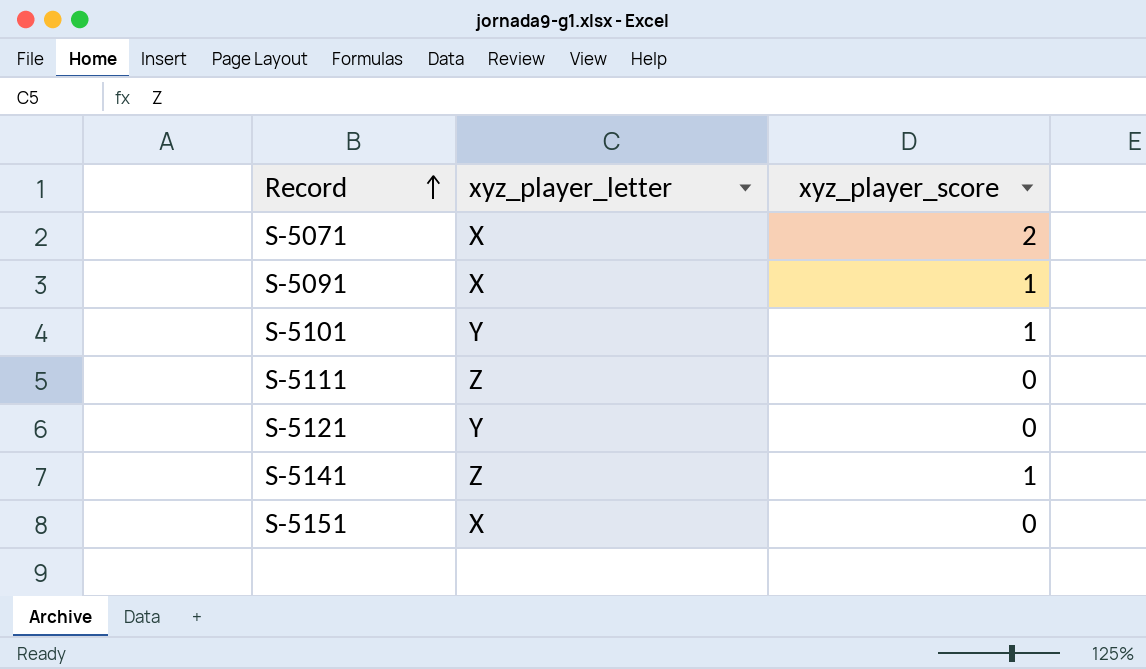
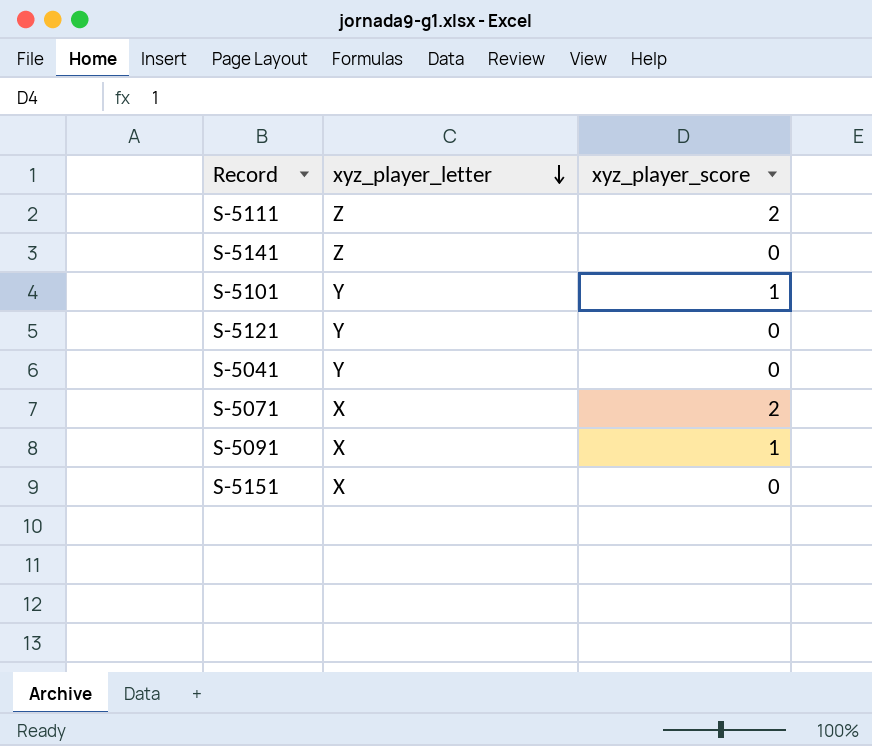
row order: Record ascending -> xyz_player_letter descending
S-5111 | xyz_player_score: 0 -> 2
S-5141 | xyz_player_score: 1 -> 0
row S-5041: none -> Y | 0

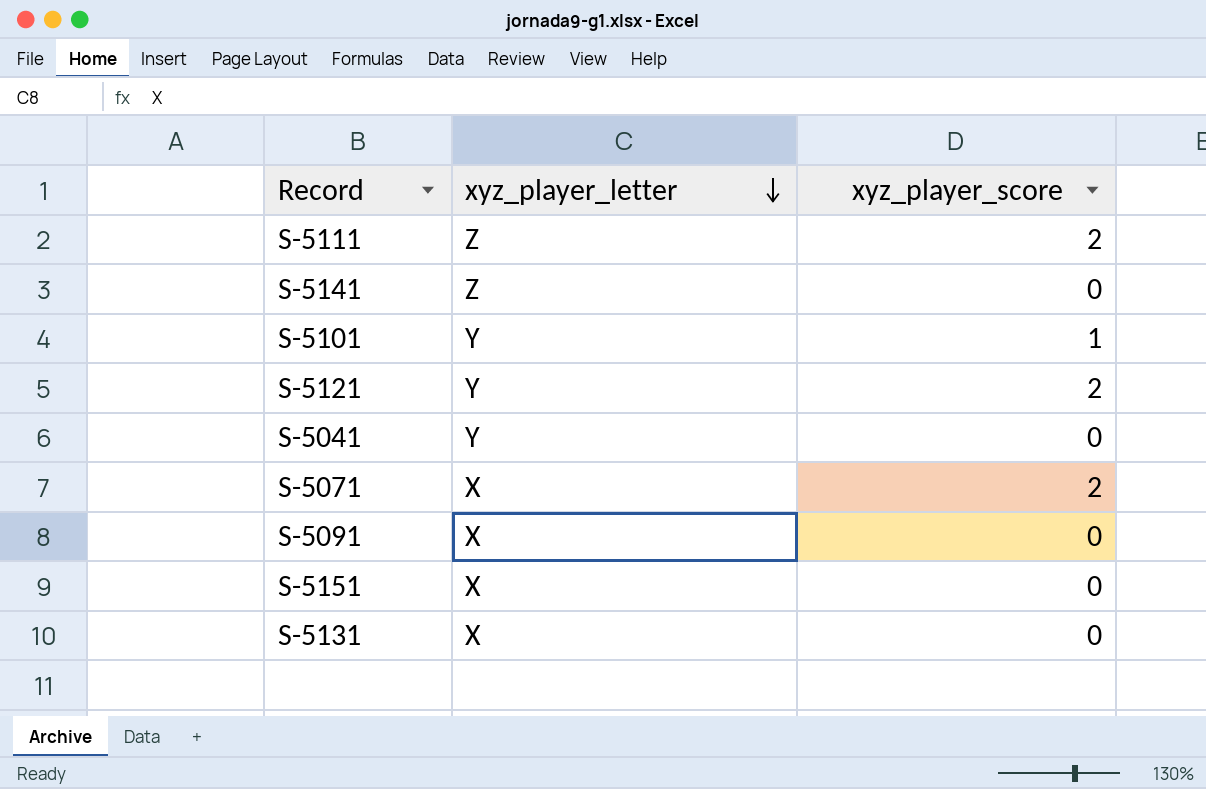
S-5121 | xyz_player_score: 0 -> 2
S-5091 | xyz_player_score: 1 -> 0
row S-5131: none -> X | 0

